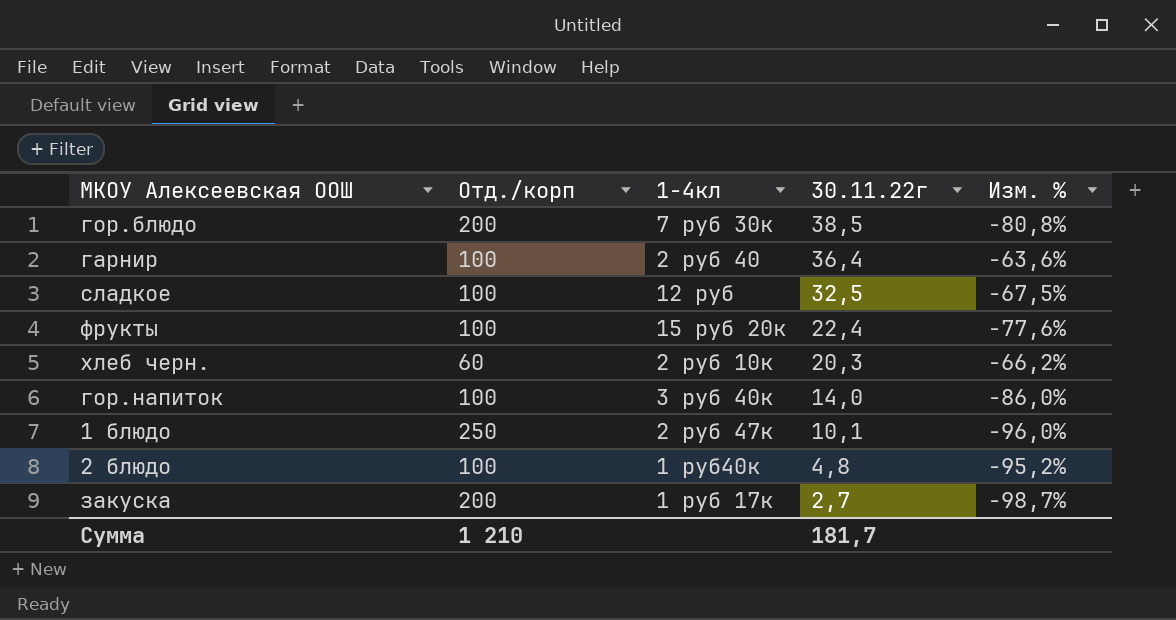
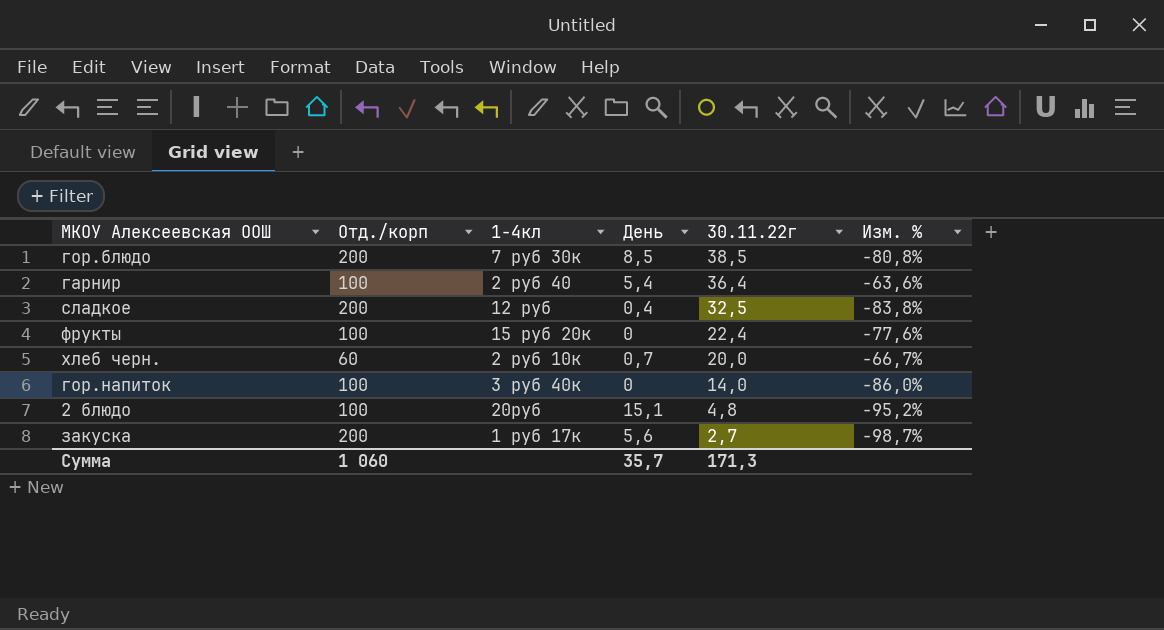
column День | position: none -> 4
row 1 блюдо: 250 | 2 руб 47к | 10,1 | -96,0% -> none
сладкое | Отд./корп: 100 -> 200
сладкое | Изм. %: -67,5% -> -83,8%
хлеб черн. | 30.11.22г: 20,3 -> 20,0
хлеб черн. | Изм. %: -66,2% -> -66,7%
2 блюдо | 1-4кл: 1 руб40к -> 20руб
Сумма | Отд./корп: 1 210 -> 1 060
Сумма | 30.11.22г: 181,7 -> 171,3

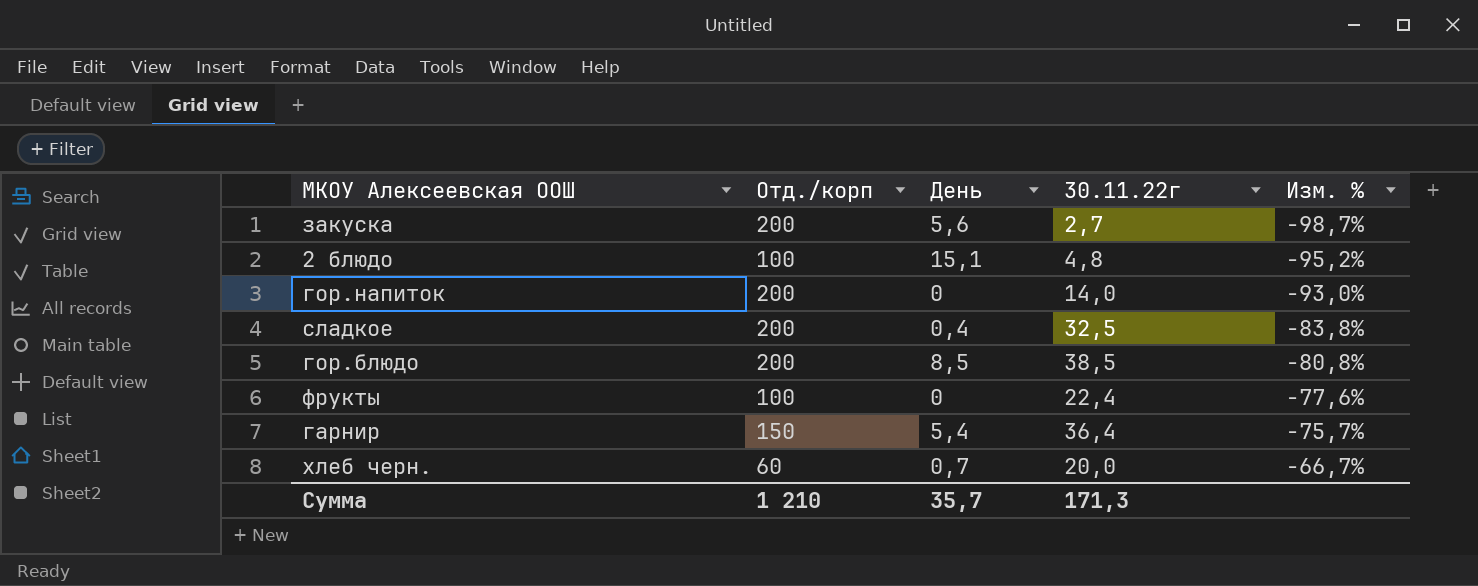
row order: 30.11.22г descending -> Изм. % ascending
column 1-4кл | position: 3 -> none
гор.напиток | Отд./корп: 100 -> 200
гор.напиток | Изм. %: -86,0% -> -93,0%
гарнир | Отд./корп: 100 -> 150
гарнир | Изм. %: -63,6% -> -75,7%
Сумма | Отд./корп: 1 060 -> 1 210

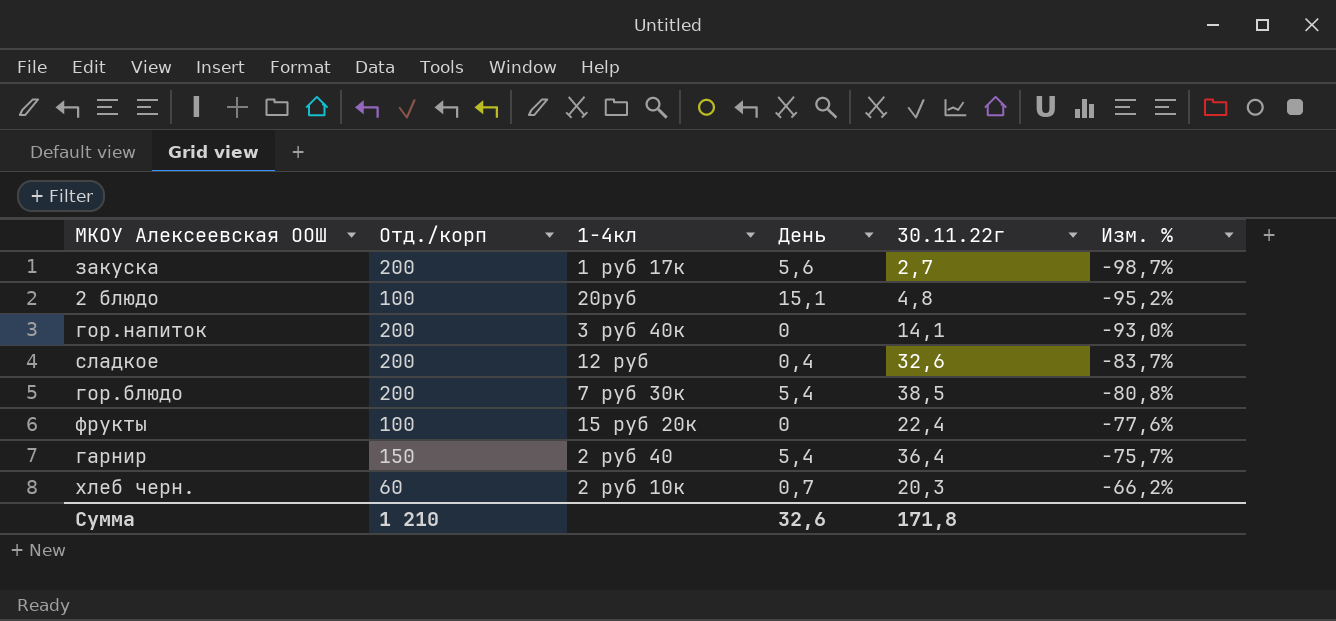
column 1-4кл | position: none -> 3
гор.напиток | 30.11.22г: 14,0 -> 14,1
сладкое | 30.11.22г: 32,5 -> 32,6
сладкое | Изм. %: -83,8% -> -83,7%
гор.блюдо | День: 8,5 -> 5,4
хлеб черн. | 30.11.22г: 20,0 -> 20,3
хлеб черн. | Изм. %: -66,7% -> -66,2%
Сумма | День: 35,7 -> 32,6
Сумма | 30.11.22г: 171,3 -> 171,8

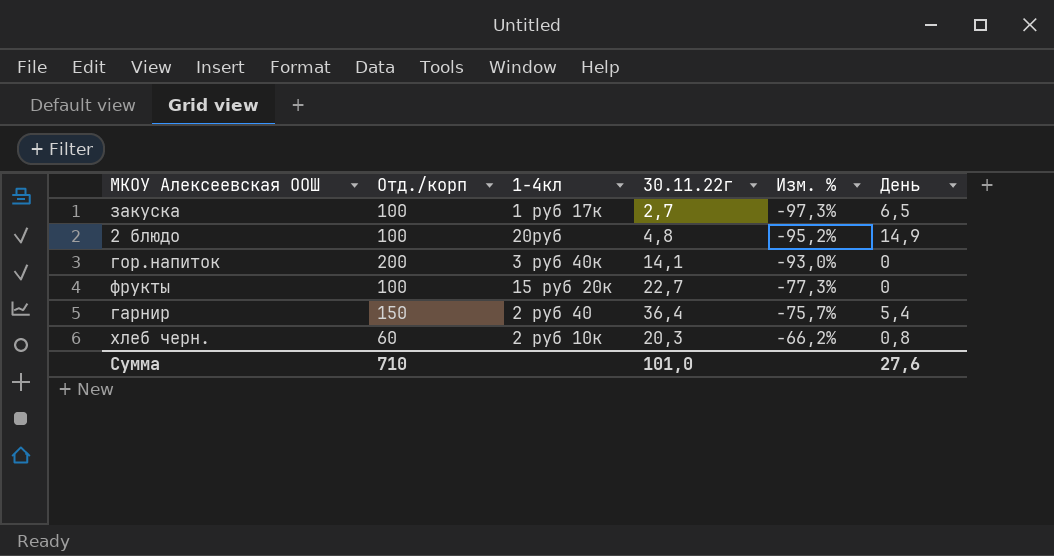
column День | position: 4 -> 6
row сладкое: 200 | 12 руб | 0,4 | 32,6 | -83,7% -> none
row гор.блюдо: 200 | 7 руб 30к | 5,4 | 38,5 | -80,8% -> none
закуска | Отд./корп: 200 -> 100
закуска | Изм. %: -98,7% -> -97,3%
закуска | День: 5,6 -> 6,5
2 блюдо | День: 15,1 -> 14,9
фрукты | 30.11.22г: 22,4 -> 22,7
фрукты | Изм. %: -77,6% -> -77,3%
хлеб черн. | День: 0,7 -> 0,8
Сумма | Отд./корп: 1 210 -> 710
Сумма | 30.11.22г: 171,8 -> 101,0
Сумма | День: 32,6 -> 27,6

